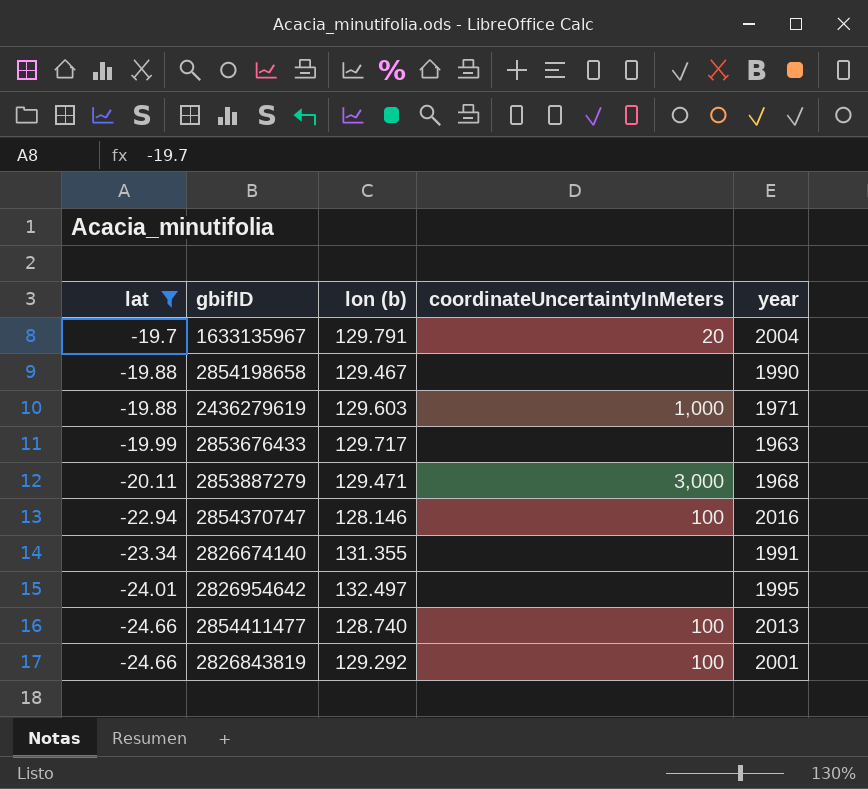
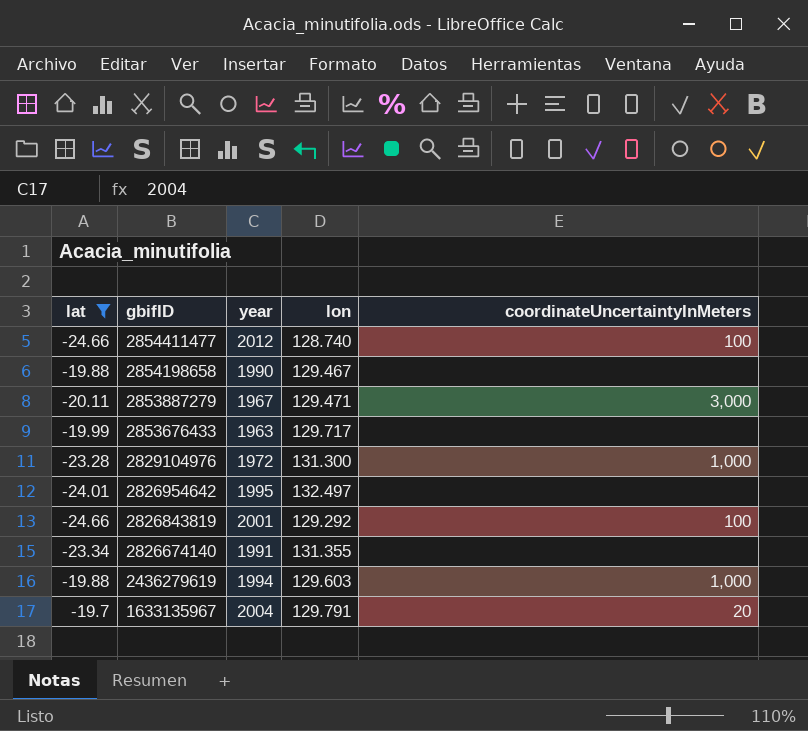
row order: lat descending -> gbifID descending
column year | position: 5 -> 3
column name: lon (b) -> lon
row 2854370747: -22.94 | 128.146 | 100 | 2016 -> none
2854411477 | year: 2013 -> 2012
2853887279 | year: 1968 -> 1967
row 2829104976: none -> -23.28 | 1972 | 131.300 | 1,000
2436279619 | year: 1971 -> 1994

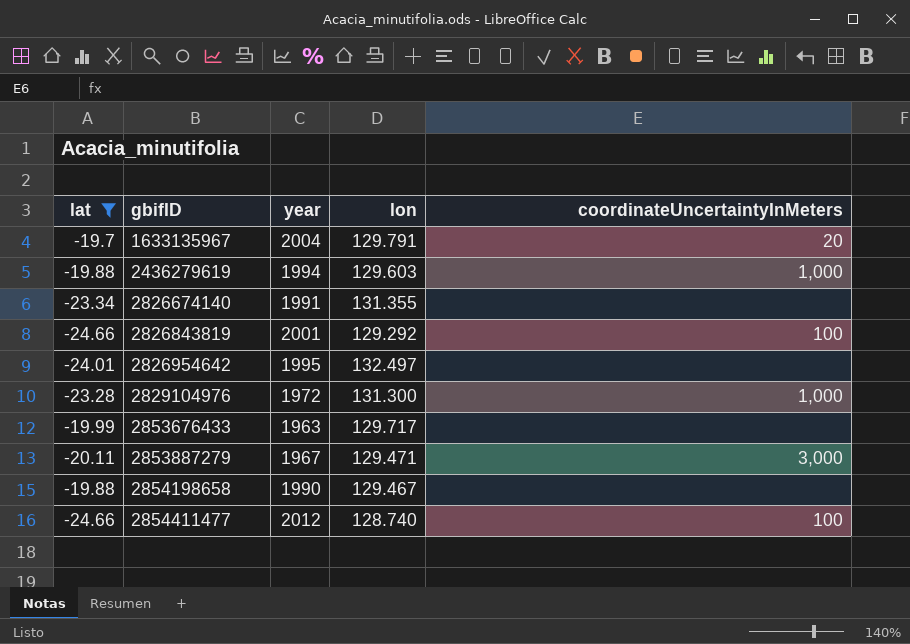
row order: gbifID descending -> gbifID ascending

